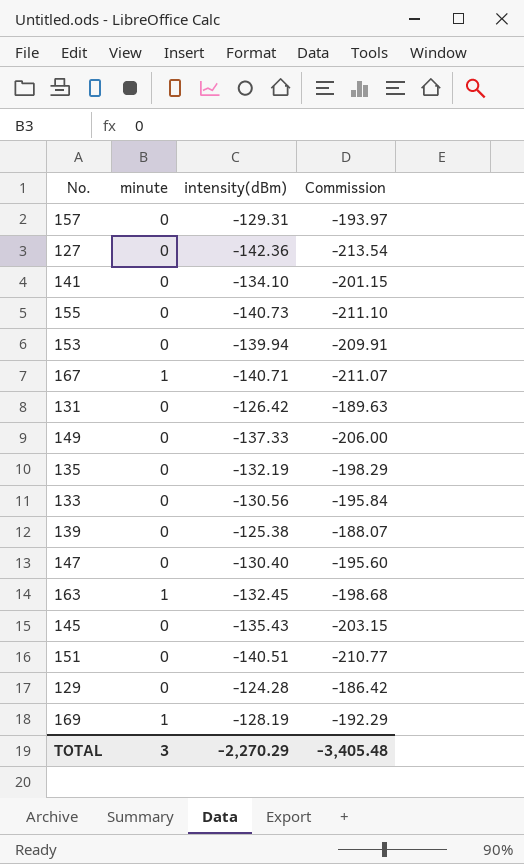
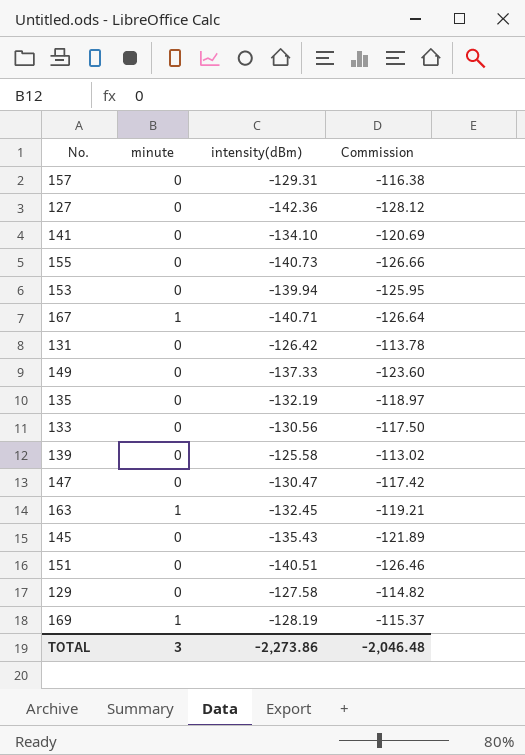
column Commission | formula: [intensity(dBm)] * 1.5 -> [intensity(dBm)] * 0.9
139 | intensity(dBm): -125.38 -> -125.58
147 | intensity(dBm): -130.40 -> -130.47
129 | intensity(dBm): -124.28 -> -127.58
TOTAL | intensity(dBm): -2,270.29 -> -2,273.86
TOTAL | Commission: -3,405.48 -> -2,046.48

